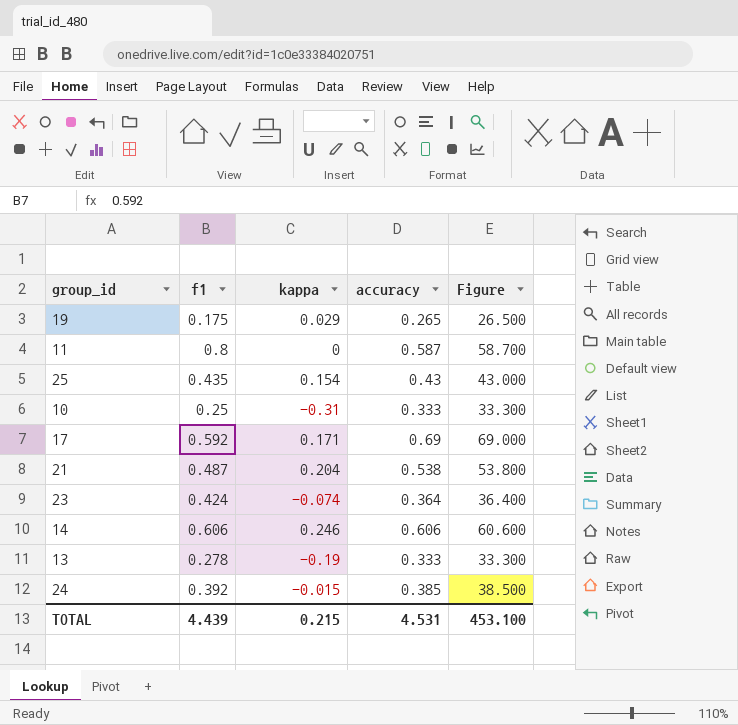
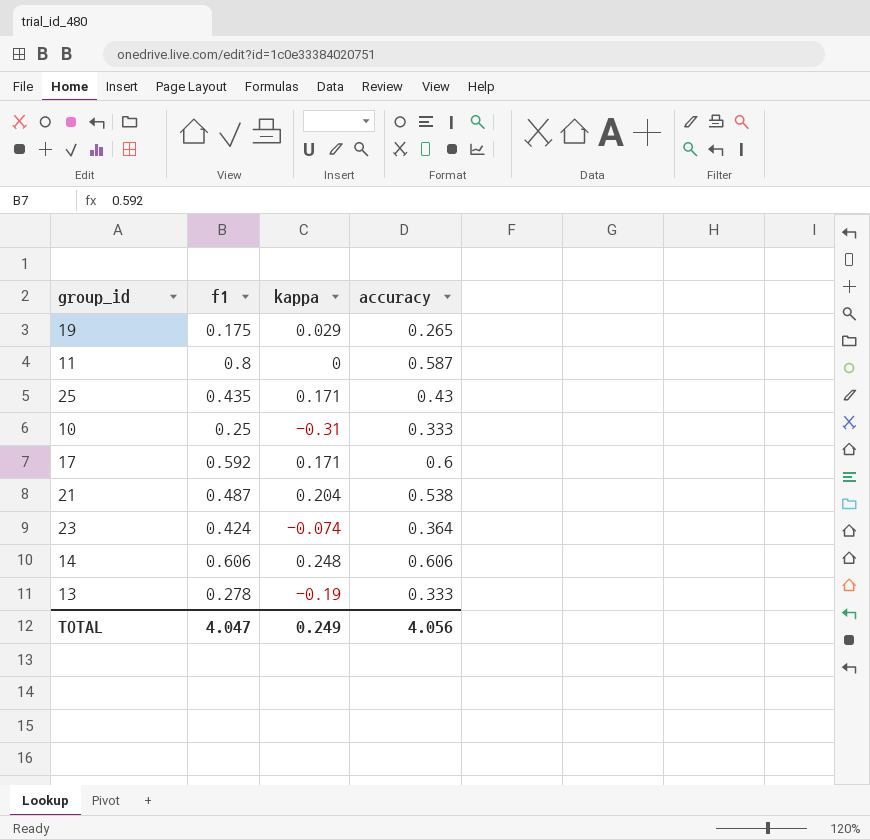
column Figure | formula: [accuracy] * 100 -> none
row 24: 0.392 | -0.015 | 0.385 | 38.500 -> none
25 | kappa: 0.154 -> 0.171
17 | accuracy: 0.69 -> 0.6
14 | kappa: 0.246 -> 0.248
TOTAL | f1: 4.439 -> 4.047
TOTAL | kappa: 0.215 -> 0.249
TOTAL | accuracy: 4.531 -> 4.056

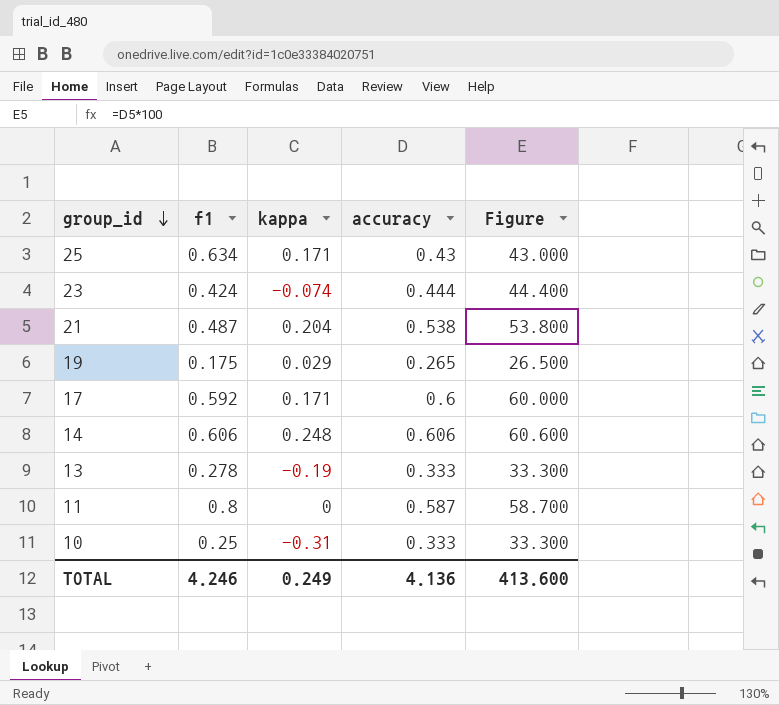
row order: none -> group_id descending
column Figure | formula: none -> [accuracy] * 100
25 | f1: 0.435 -> 0.634
23 | accuracy: 0.364 -> 0.444
TOTAL | f1: 4.047 -> 4.246
TOTAL | accuracy: 4.056 -> 4.136

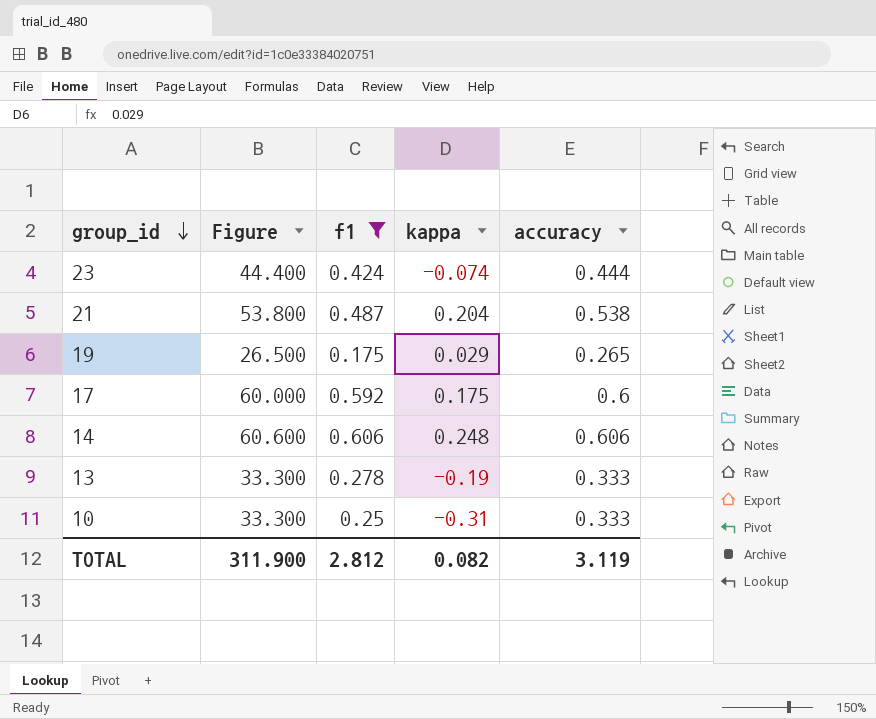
filter: none -> f1 <= 0.606
column Figure | position: 5 -> 2
17 | kappa: 0.171 -> 0.175
TOTAL | Figure: 413.600 -> 311.900
TOTAL | f1: 4.246 -> 2.812
TOTAL | kappa: 0.249 -> 0.082
TOTAL | accuracy: 4.136 -> 3.119

